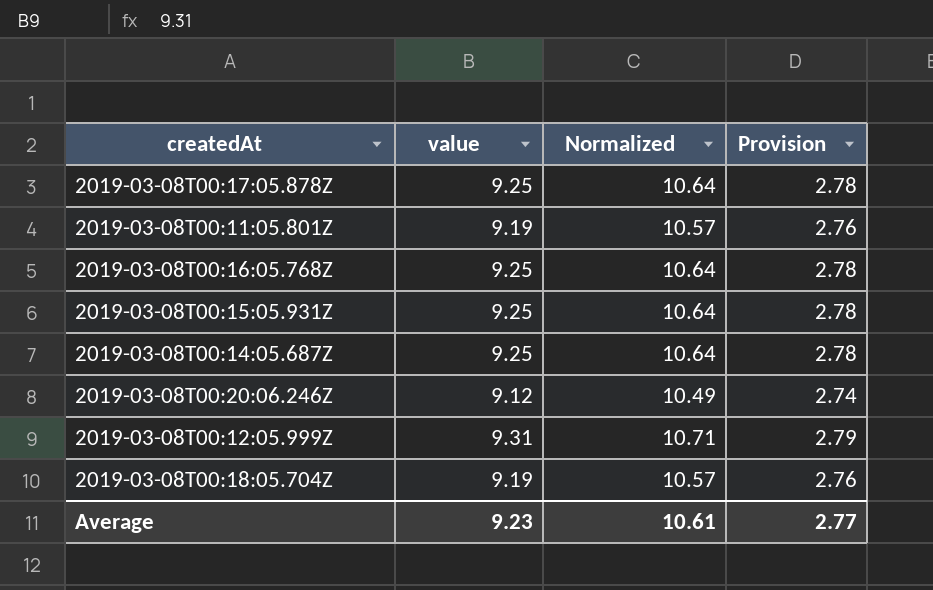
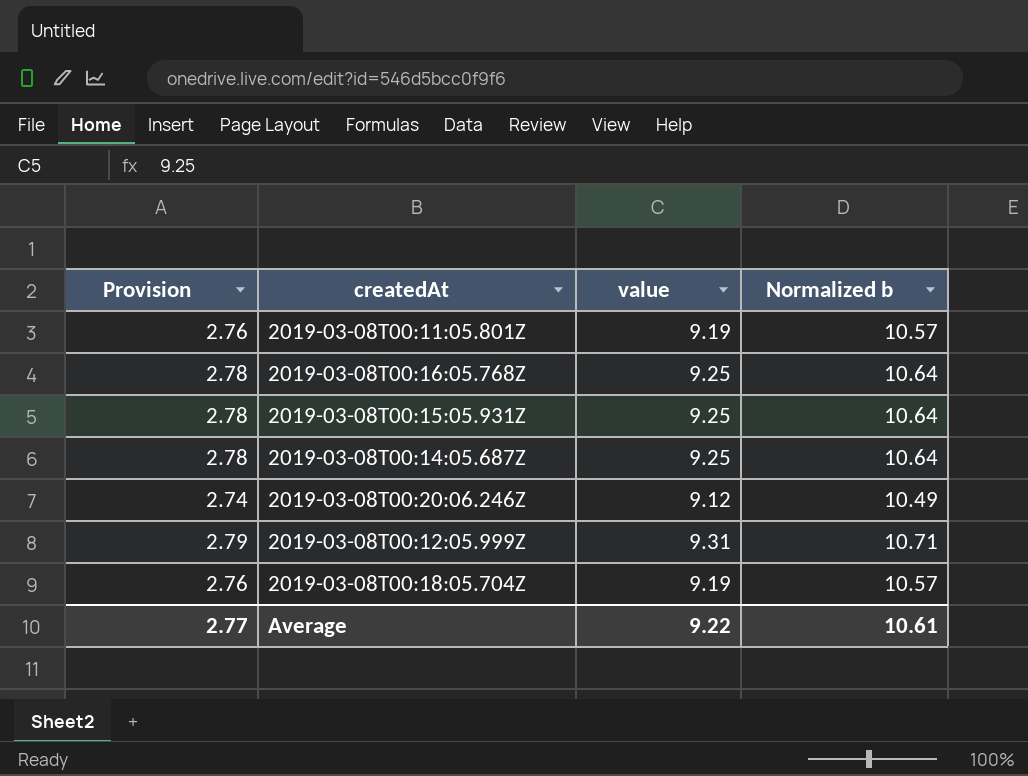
column Provision | position: 4 -> 1
column name: Normalized -> Normalized b
row 2019-03-08T00:17:05.878Z: 9.25 | 10.64 | 2.78 -> none
Average | value: 9.23 -> 9.22

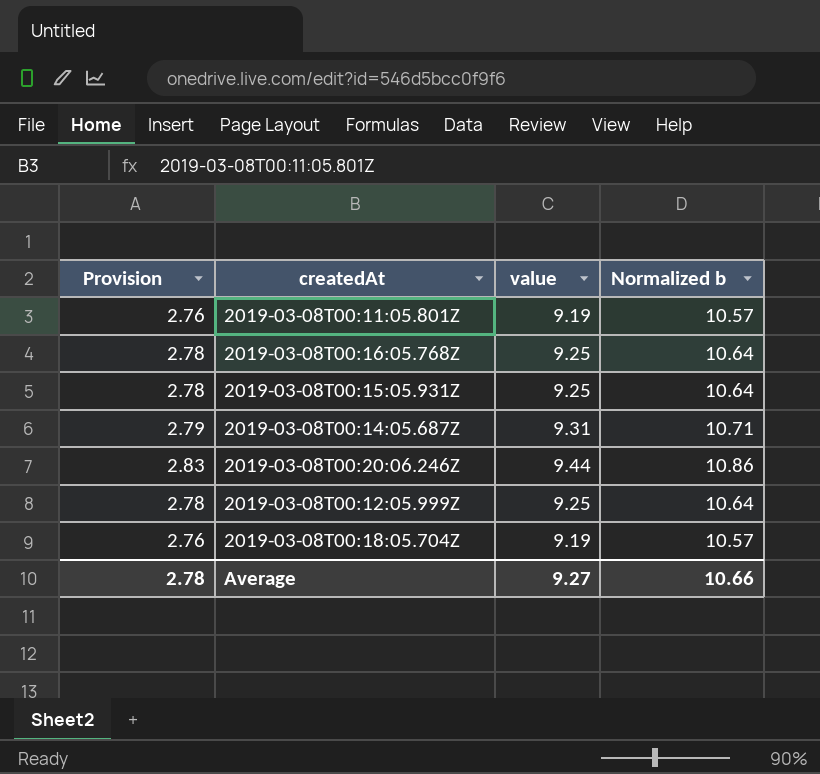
2019-03-08T00:14:05.687Z | Provision: 2.78 -> 2.79
2019-03-08T00:14:05.687Z | value: 9.25 -> 9.31
2019-03-08T00:14:05.687Z | Normalized b: 10.64 -> 10.71
2019-03-08T00:20:06.246Z | Provision: 2.74 -> 2.83
2019-03-08T00:20:06.246Z | value: 9.12 -> 9.44
2019-03-08T00:20:06.246Z | Normalized b: 10.49 -> 10.86
2019-03-08T00:12:05.999Z | Provision: 2.79 -> 2.78
2019-03-08T00:12:05.999Z | value: 9.31 -> 9.25
2019-03-08T00:12:05.999Z | Normalized b: 10.71 -> 10.64
Average | Provision: 2.77 -> 2.78
Average | value: 9.22 -> 9.27
Average | Normalized b: 10.61 -> 10.66

